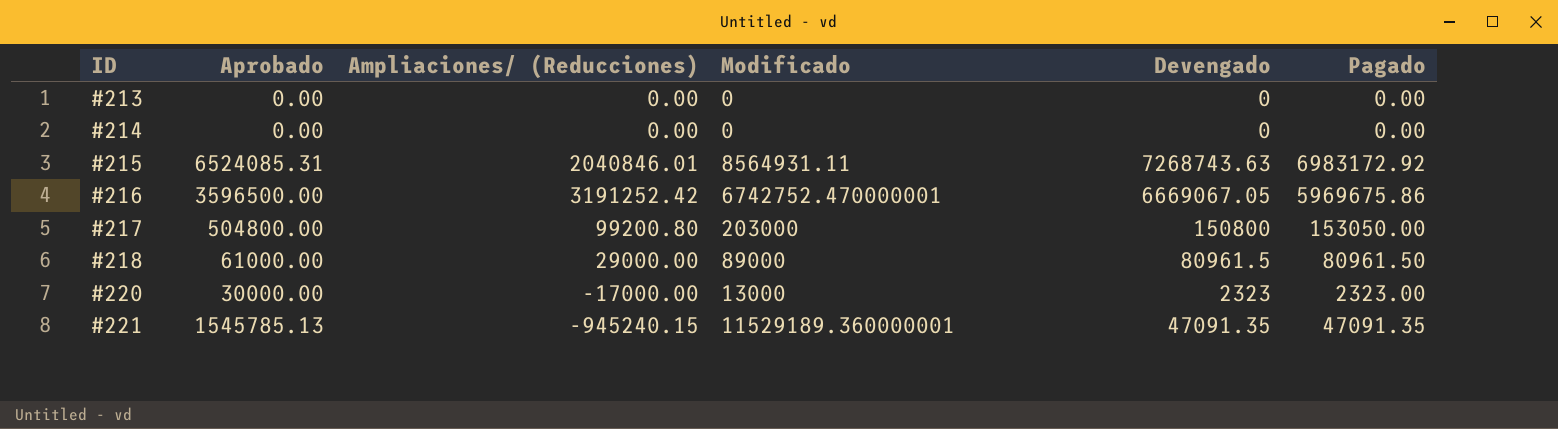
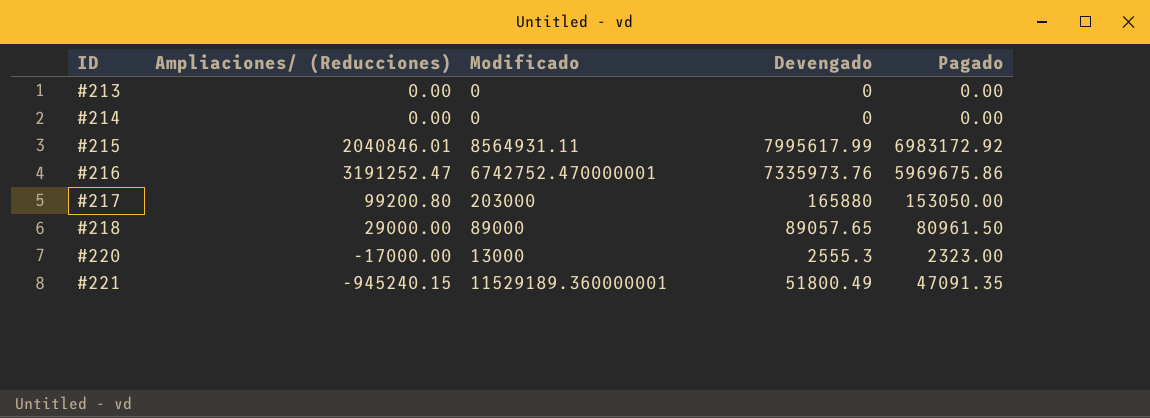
column Aprobado | position: 2 -> none
#215 | Devengado: 7268743.63 -> 7995617.99
#216 | Ampliaciones/ (Reducciones): 3191252.42 -> 3191252.47
#216 | Devengado: 6669067.05 -> 7335973.76
#217 | Devengado: 150800 -> 165880
#218 | Devengado: 80961.5 -> 89057.65
#220 | Devengado: 2323 -> 2555.3
#221 | Devengado: 47091.35 -> 51800.49

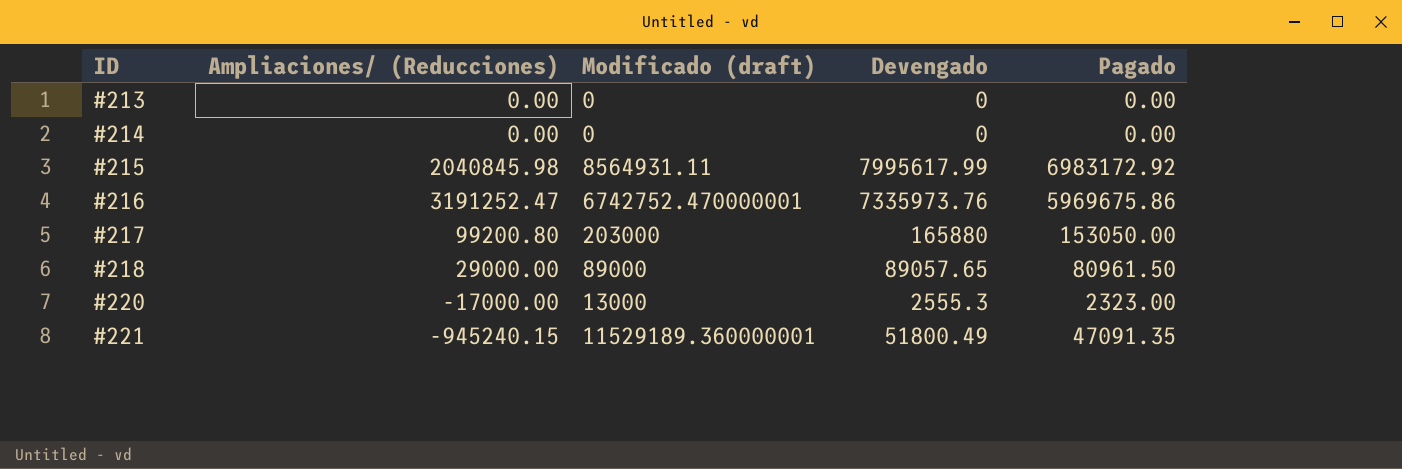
column name: Modificado -> Modificado (draft)
#215 | Ampliaciones/ (Reducciones): 2040846.01 -> 2040845.98

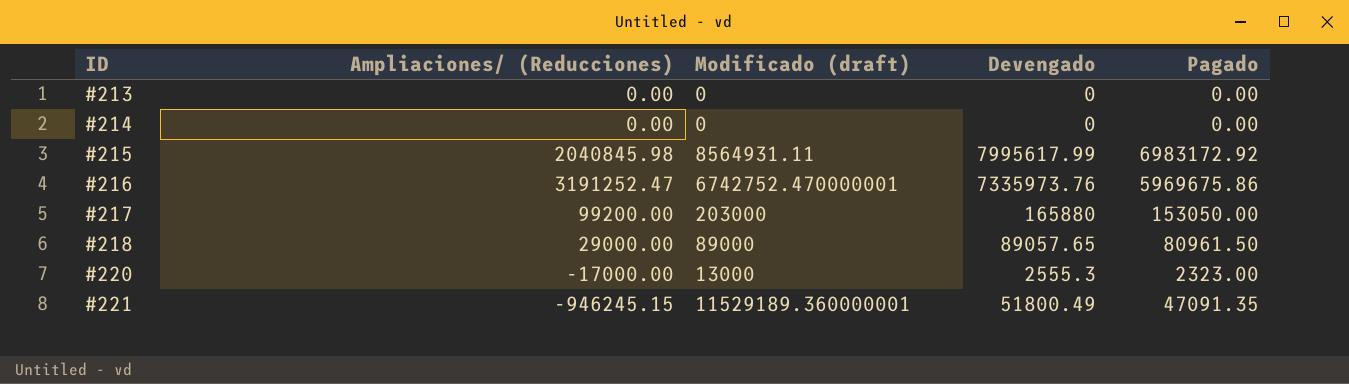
#217 | Ampliaciones/ (Reducciones): 99200.80 -> 99200.00
#221 | Ampliaciones/ (Reducciones): -945240.15 -> -946245.15

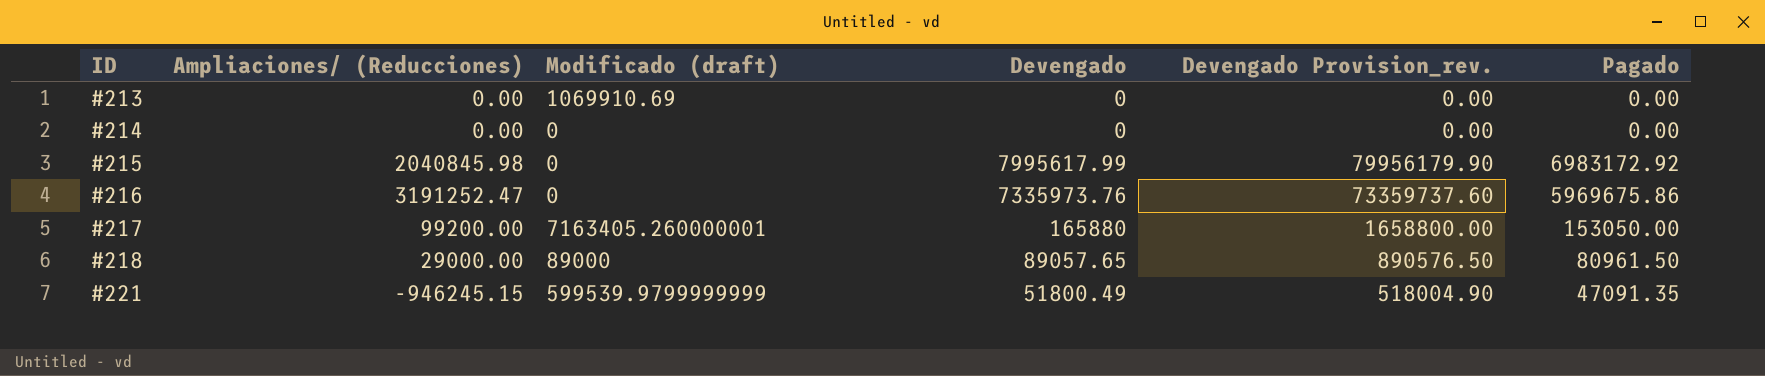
column Devengado Provision_rev. | formula: none -> [Devengado] * 10
row #220: -17000.00 | 13000 | 2555.3 | 2323.00 -> none
#213 | Modificado (draft): 0 -> 1069910.69
#215 | Modificado (draft): 8564931.11 -> 0
#216 | Modificado (draft): 6742752.470000001 -> 0
#217 | Modificado (draft): 203000 -> 7163405.260000001
#221 | Modificado (draft): 11529189.360000001 -> 599539.9799999999

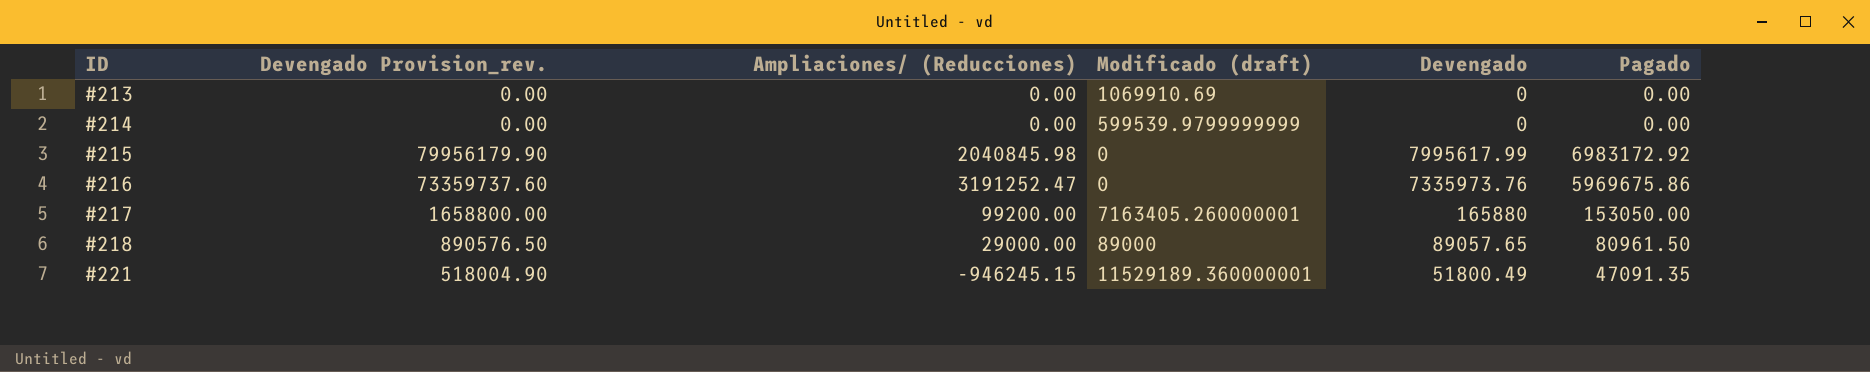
column Devengado Provision_rev. | position: 5 -> 2
#214 | Modificado (draft): 0 -> 599539.9799999999
#221 | Modificado (draft): 599539.9799999999 -> 11529189.360000001

